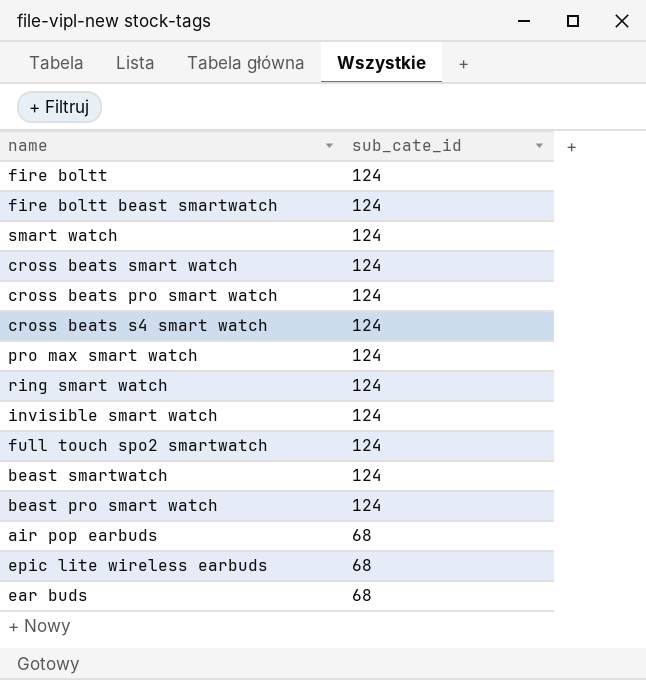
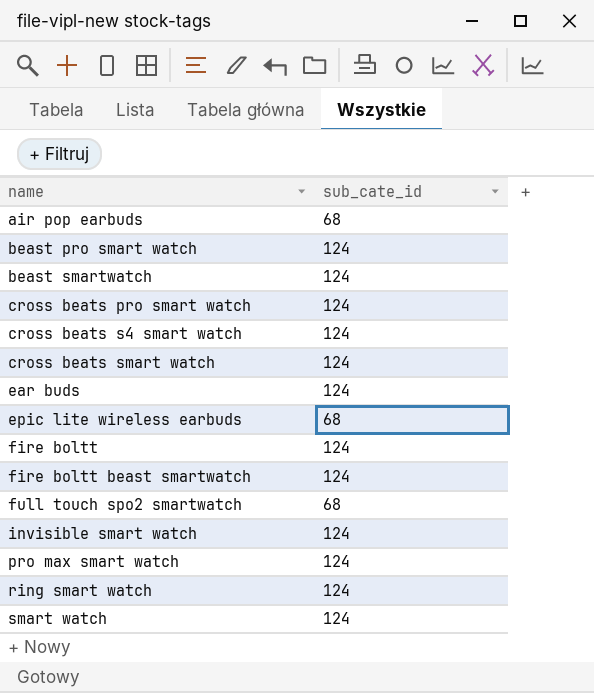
row order: sub_cate_id descending -> name ascending
ear buds | sub_cate_id: 68 -> 124
full touch spo2 smartwatch | sub_cate_id: 124 -> 68

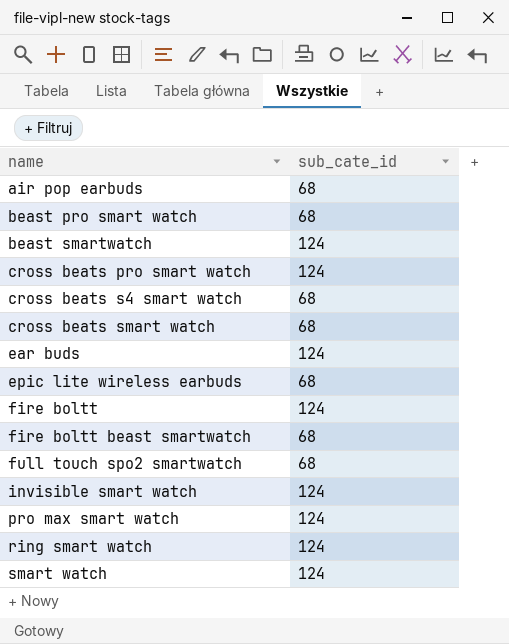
beast pro smart watch | sub_cate_id: 124 -> 68
cross beats s4 smart watch | sub_cate_id: 124 -> 68
cross beats smart watch | sub_cate_id: 124 -> 68
fire boltt beast smartwatch | sub_cate_id: 124 -> 68

